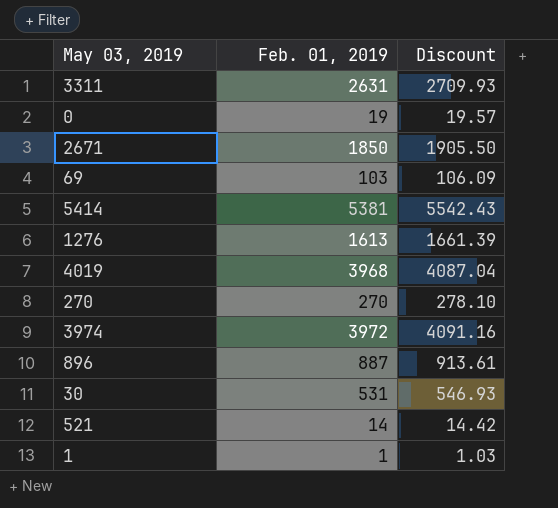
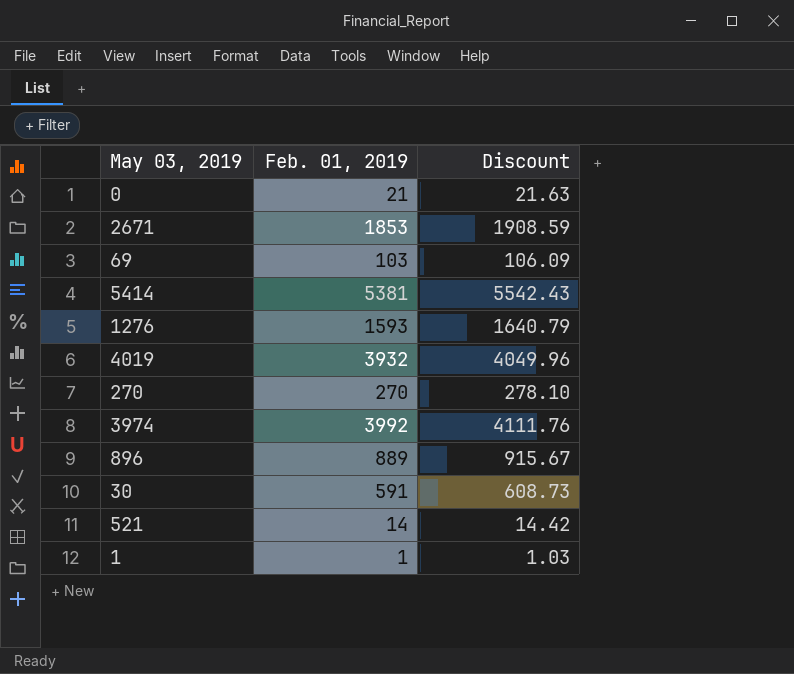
row 3311: 2631 | 2709.93 -> none
0 | Feb. 01, 2019: 19 -> 21
0 | Discount: 19.57 -> 21.63
2671 | Feb. 01, 2019: 1850 -> 1853
2671 | Discount: 1905.50 -> 1908.59
1276 | Feb. 01, 2019: 1613 -> 1593
1276 | Discount: 1661.39 -> 1640.79
4019 | Feb. 01, 2019: 3968 -> 3932
4019 | Discount: 4087.04 -> 4049.96
3974 | Feb. 01, 2019: 3972 -> 3992
3974 | Discount: 4091.16 -> 4111.76
896 | Feb. 01, 2019: 887 -> 889
896 | Discount: 913.61 -> 915.67
30 | Feb. 01, 2019: 531 -> 591
30 | Discount: 546.93 -> 608.73

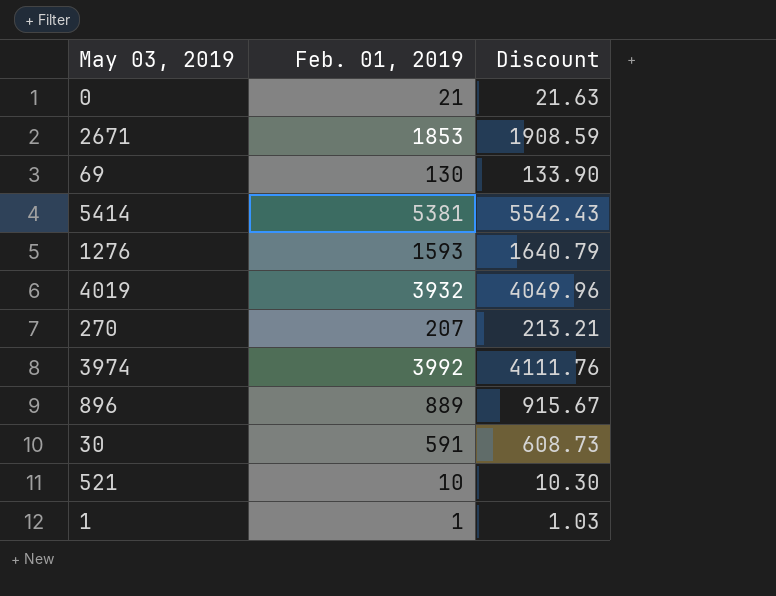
69 | Feb. 01, 2019: 103 -> 130
69 | Discount: 106.09 -> 133.90
270 | Feb. 01, 2019: 270 -> 207
270 | Discount: 278.10 -> 213.21
521 | Feb. 01, 2019: 14 -> 10
521 | Discount: 14.42 -> 10.30

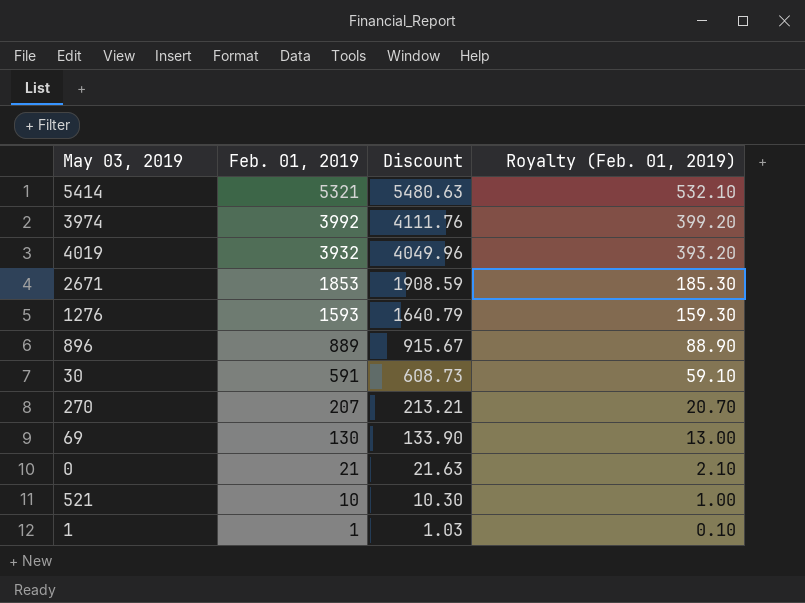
row order: none -> Feb. 01, 2019 descending
column Royalty (Feb. 01, 2019) | formula: none -> [Feb. 01, 2019] * 0.1
5414 | Feb. 01, 2019: 5381 -> 5321
5414 | Discount: 5542.43 -> 5480.63

